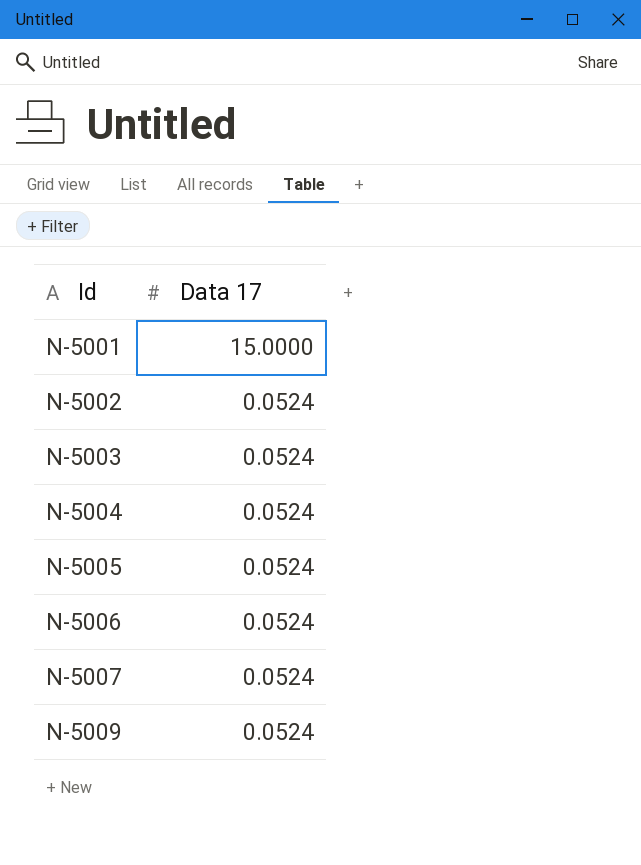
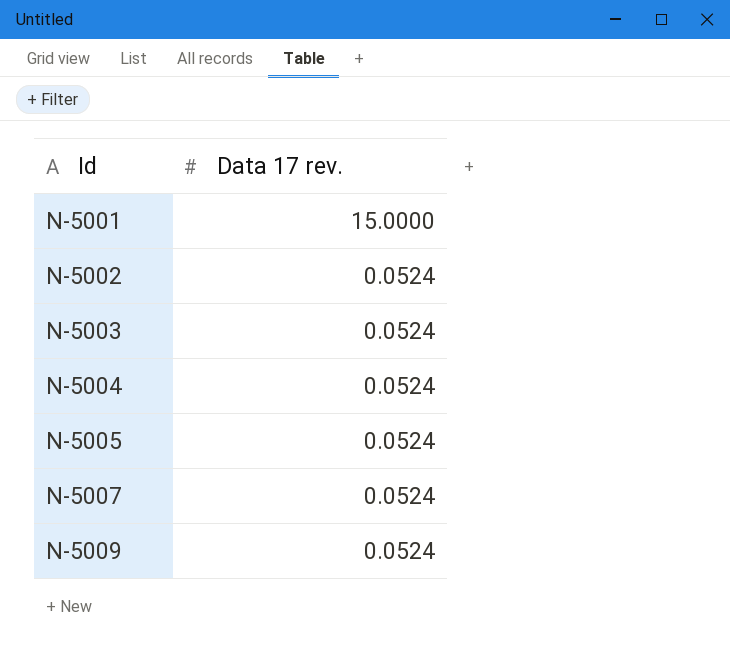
column name: Data 17 -> Data 17 rev.
row N-5006: 0.0524 -> none

